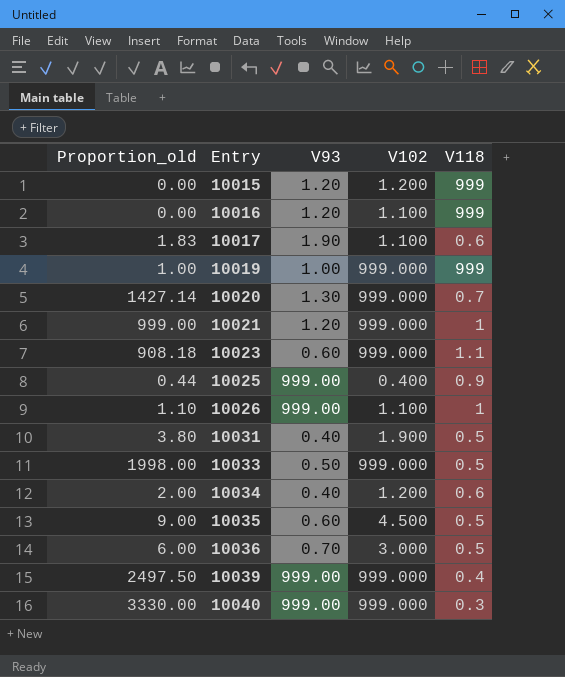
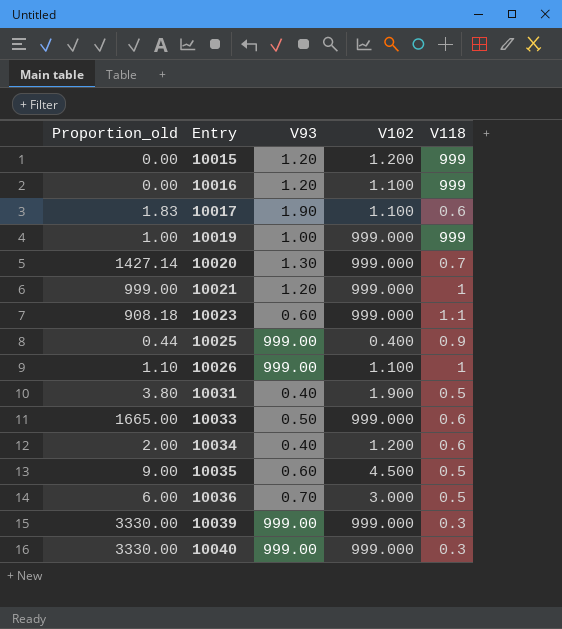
10033 | Proportion_old: 1998.00 -> 1665.00
10033 | V118: 0.5 -> 0.6
10039 | Proportion_old: 2497.50 -> 3330.00
10039 | V118: 0.4 -> 0.3

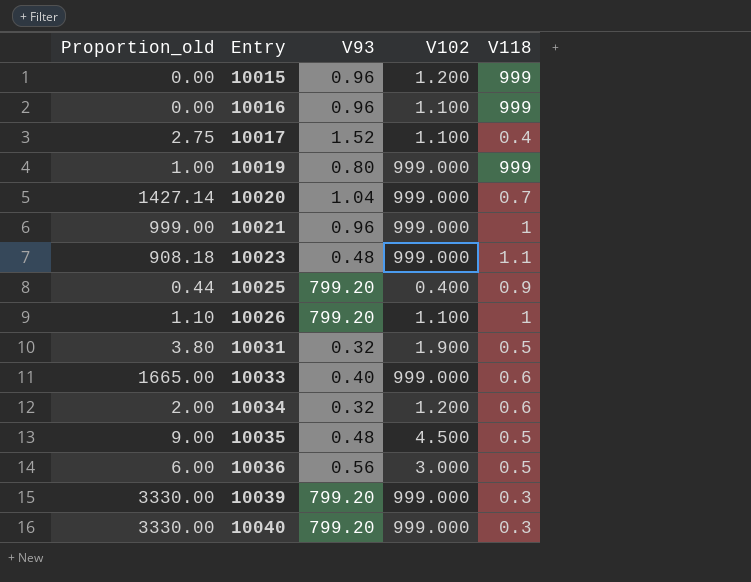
10015 | V93: 1.20 -> 0.96
10016 | V93: 1.20 -> 0.96
10017 | Proportion_old: 1.83 -> 2.75
10017 | V93: 1.90 -> 1.52
10017 | V118: 0.6 -> 0.4
10019 | V93: 1.00 -> 0.80
10020 | V93: 1.30 -> 1.04
10021 | V93: 1.20 -> 0.96
10023 | V93: 0.60 -> 0.48
10025 | V93: 999.00 -> 799.20
10026 | V93: 999.00 -> 799.20
10031 | V93: 0.40 -> 0.32
10033 | V93: 0.50 -> 0.40
10034 | V93: 0.40 -> 0.32
10035 | V93: 0.60 -> 0.48
10036 | V93: 0.70 -> 0.56
10039 | V93: 999.00 -> 799.20
10040 | V93: 999.00 -> 799.20

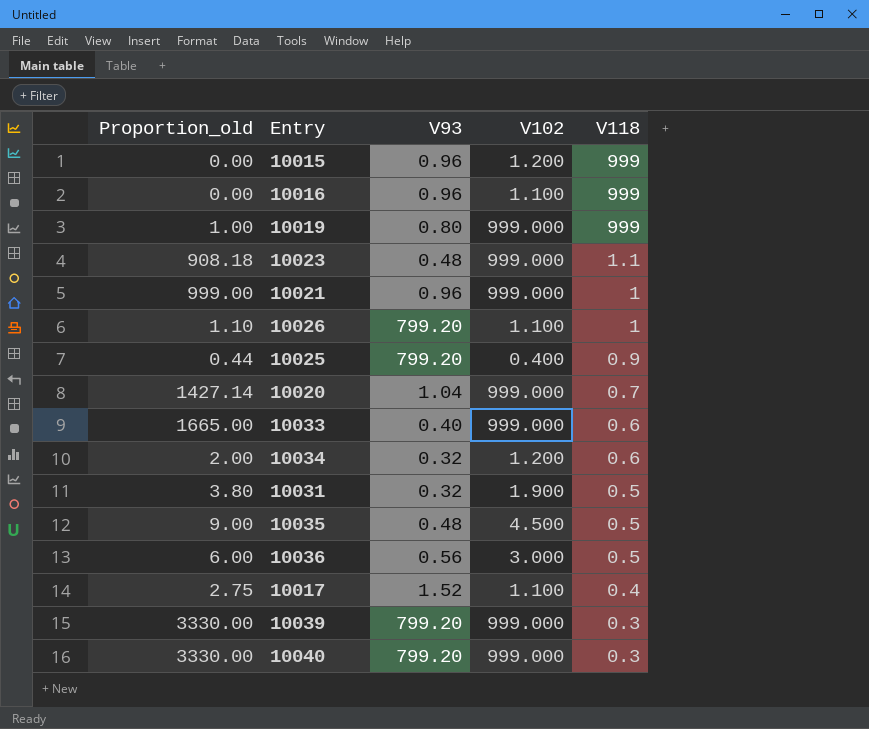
row order: Entry ascending -> V118 descending

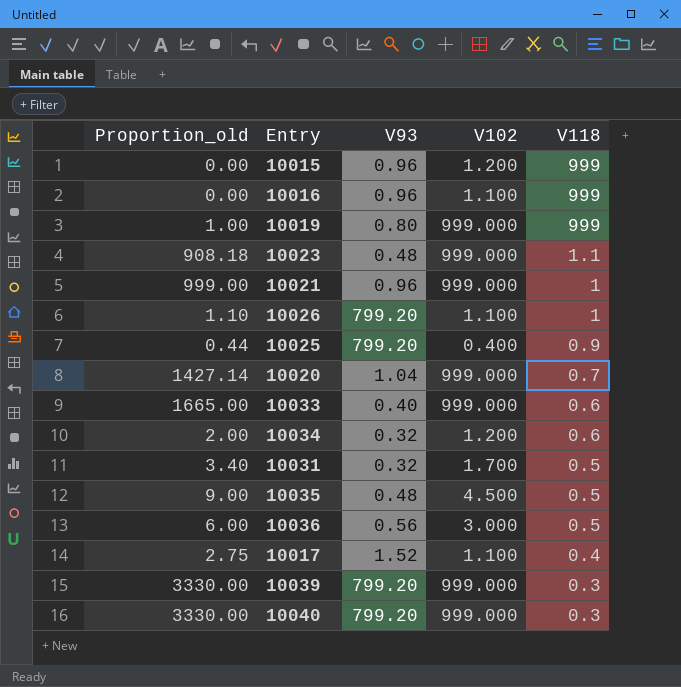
10031 | Proportion_old: 3.80 -> 3.40
10031 | V102: 1.900 -> 1.700

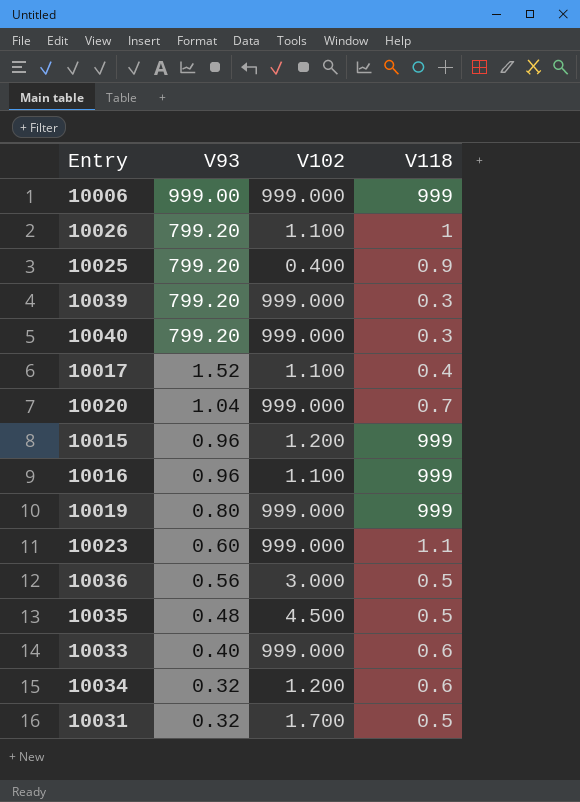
row order: V118 descending -> V93 descending
column Proportion_old | formula: [V102] / [V118] -> none
row 10021: 999.00 | 0.96 | 999.000 | 1 -> none
row 10006: none -> 999.00 | 999.000 | 999
10023 | V93: 0.48 -> 0.60

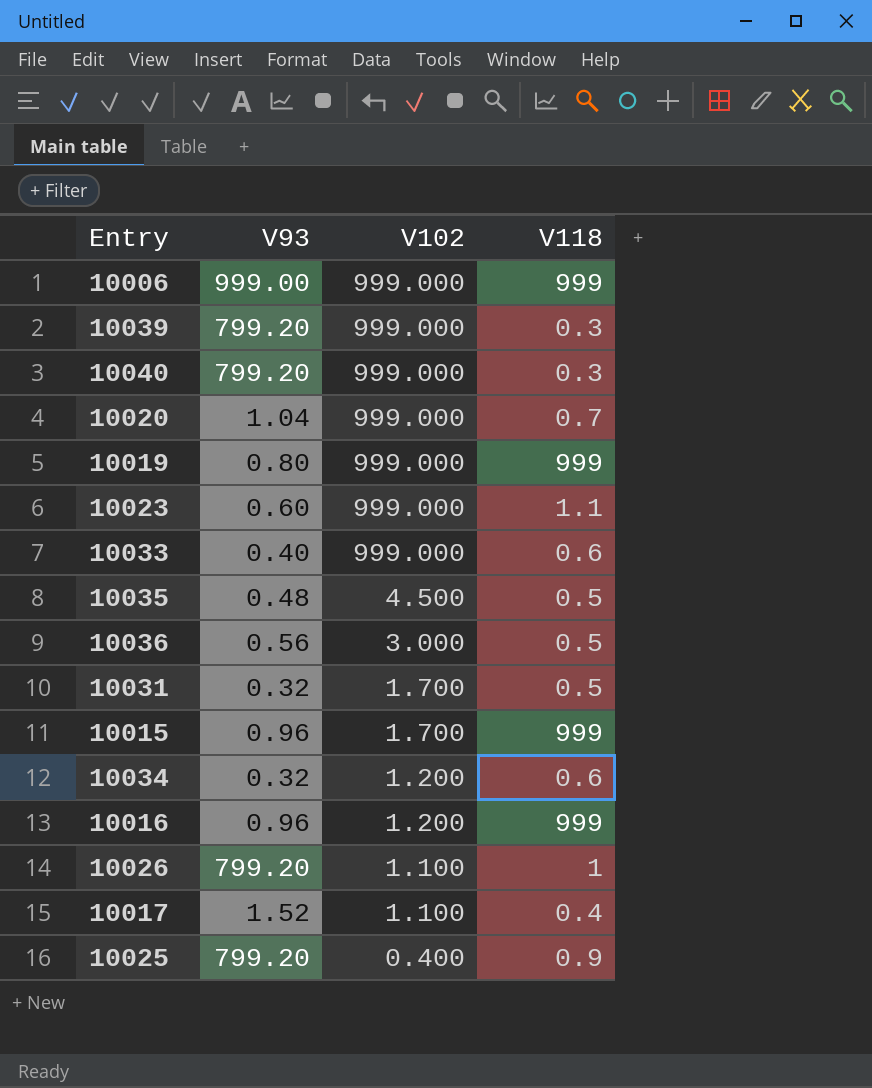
row order: V93 descending -> V102 descending
10015 | V102: 1.200 -> 1.700
10016 | V102: 1.100 -> 1.200

